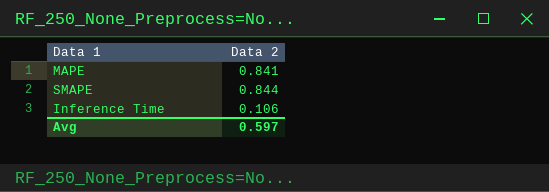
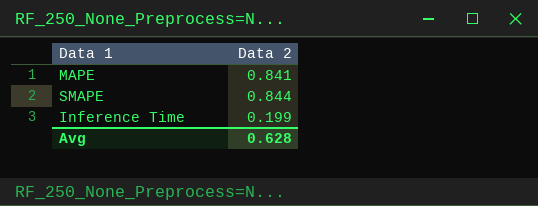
Inference Time | Data 2: 0.106 -> 0.199
Avg | Data 2: 0.597 -> 0.628

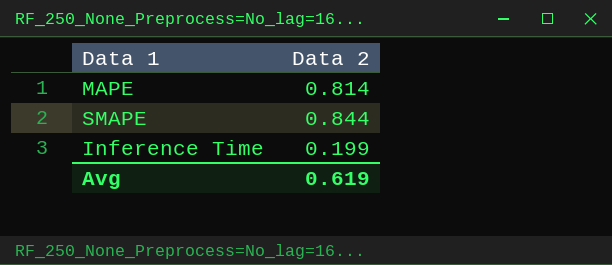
MAPE | Data 2: 0.841 -> 0.814
Avg | Data 2: 0.628 -> 0.619

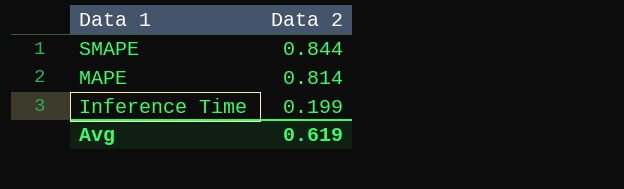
row order: none -> Data 1 descending

